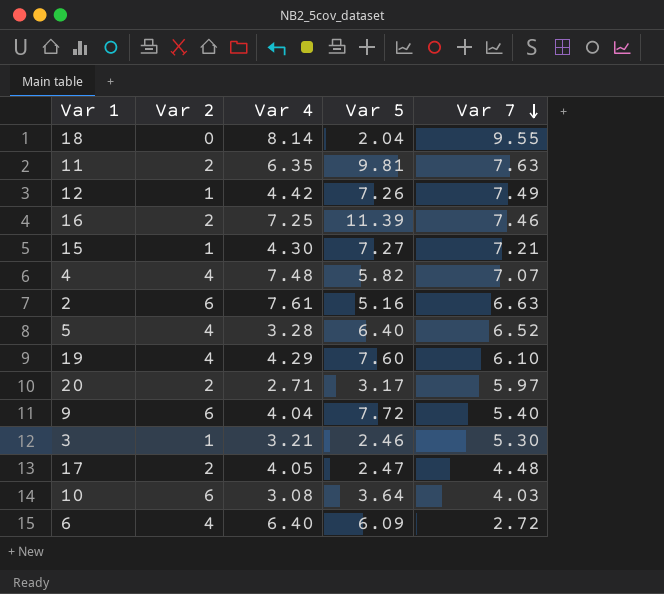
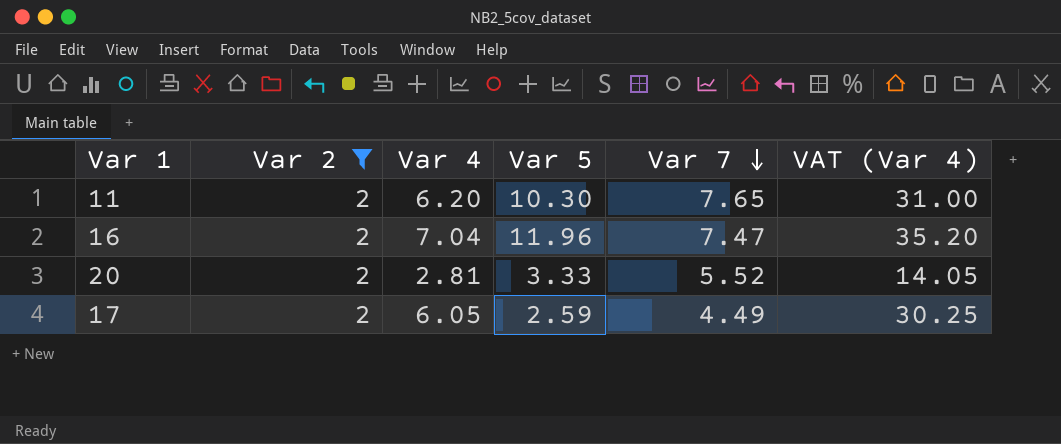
filter: none -> Var 2 = 2
column VAT (Var 4) | formula: none -> [Var 4] * 5
11 | Var 4: 6.35 -> 6.20
11 | Var 5: 9.81 -> 10.30
11 | Var 7: 7.63 -> 7.65
16 | Var 4: 7.25 -> 7.04
16 | Var 5: 11.39 -> 11.96
16 | Var 7: 7.46 -> 7.47
20 | Var 4: 2.71 -> 2.81
20 | Var 5: 3.17 -> 3.33
20 | Var 7: 5.97 -> 5.52
17 | Var 4: 4.05 -> 6.05
17 | Var 5: 2.47 -> 2.59
17 | Var 7: 4.48 -> 4.49

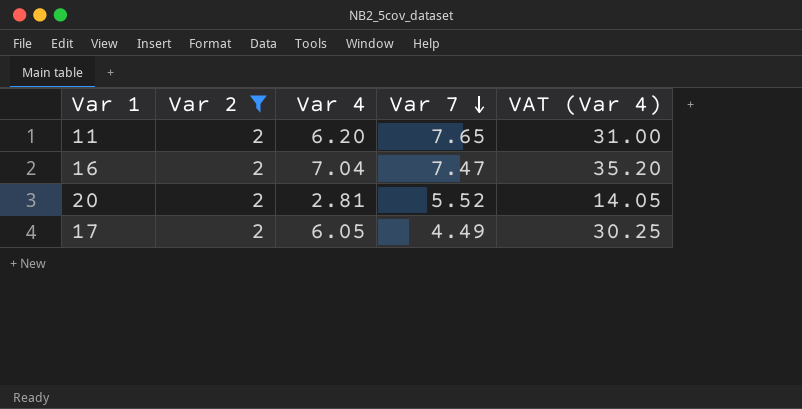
column Var 5 | position: 4 -> none

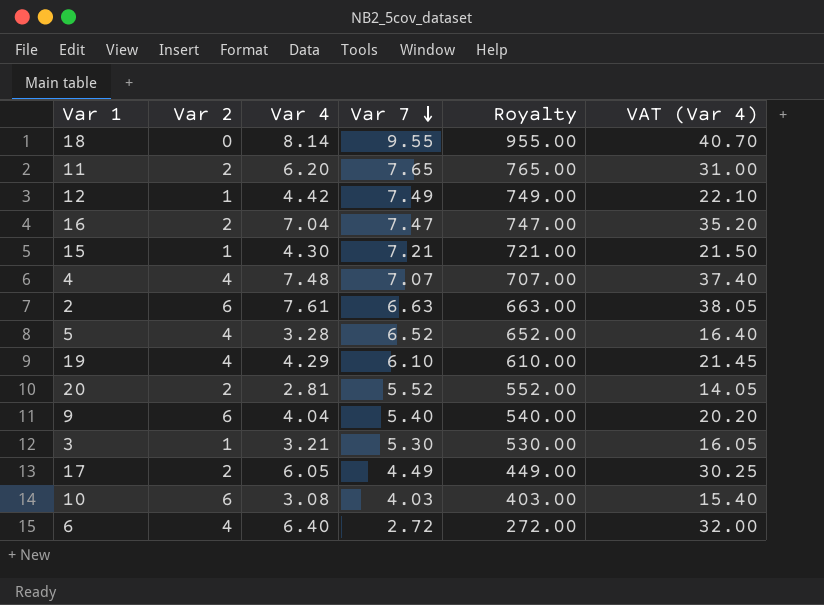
filter: Var 2 = 2 -> none
column Royalty | formula: none -> [Var 7] * 100

